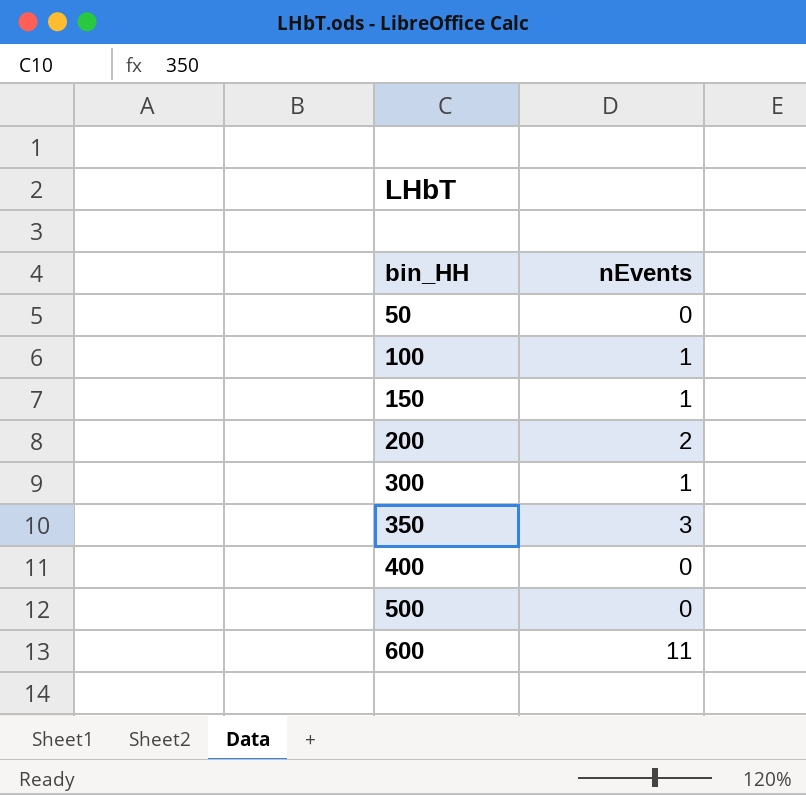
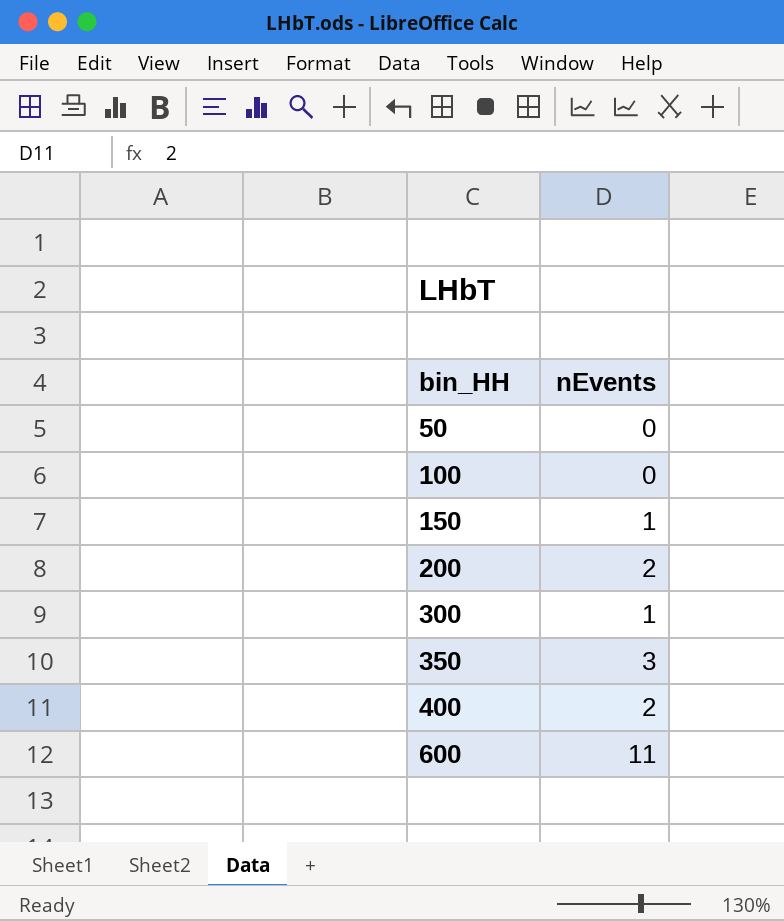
row 500: 0 -> none
100 | nEvents: 1 -> 0
400 | nEvents: 0 -> 2

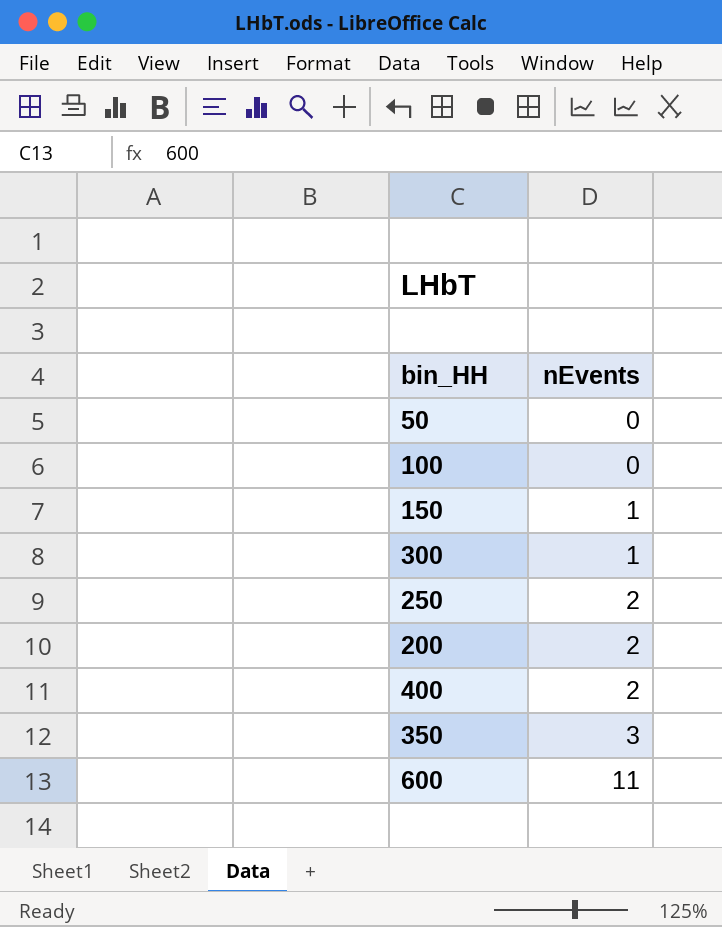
row order: bin_HH ascending -> nEvents ascending
row 250: none -> 2

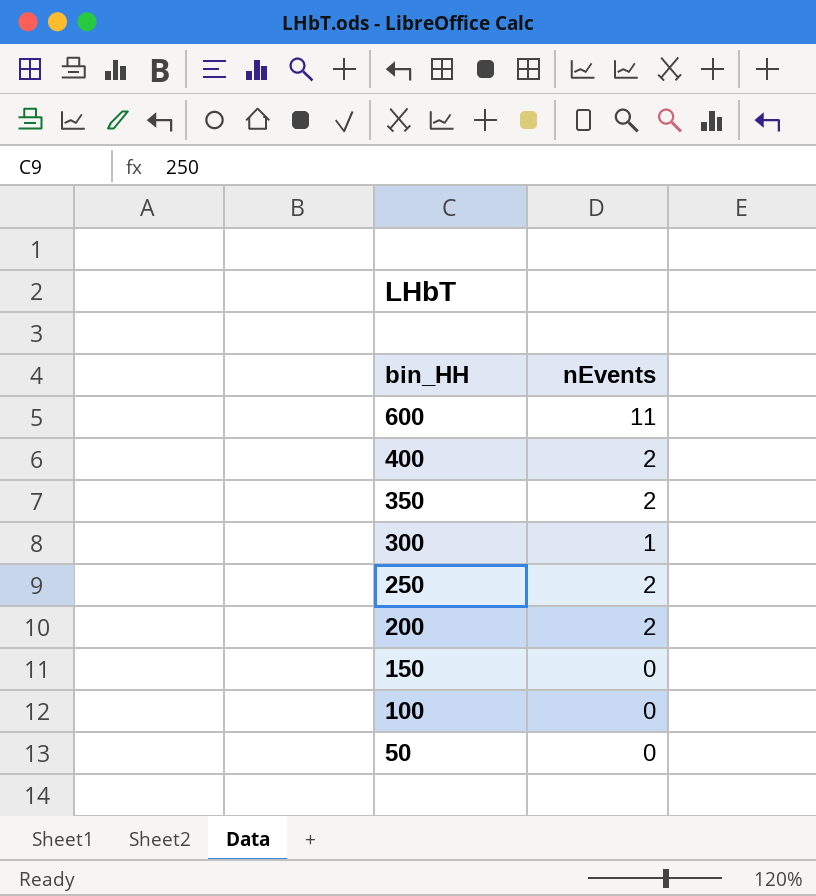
row order: nEvents ascending -> bin_HH descending
350 | nEvents: 3 -> 2
150 | nEvents: 1 -> 0

